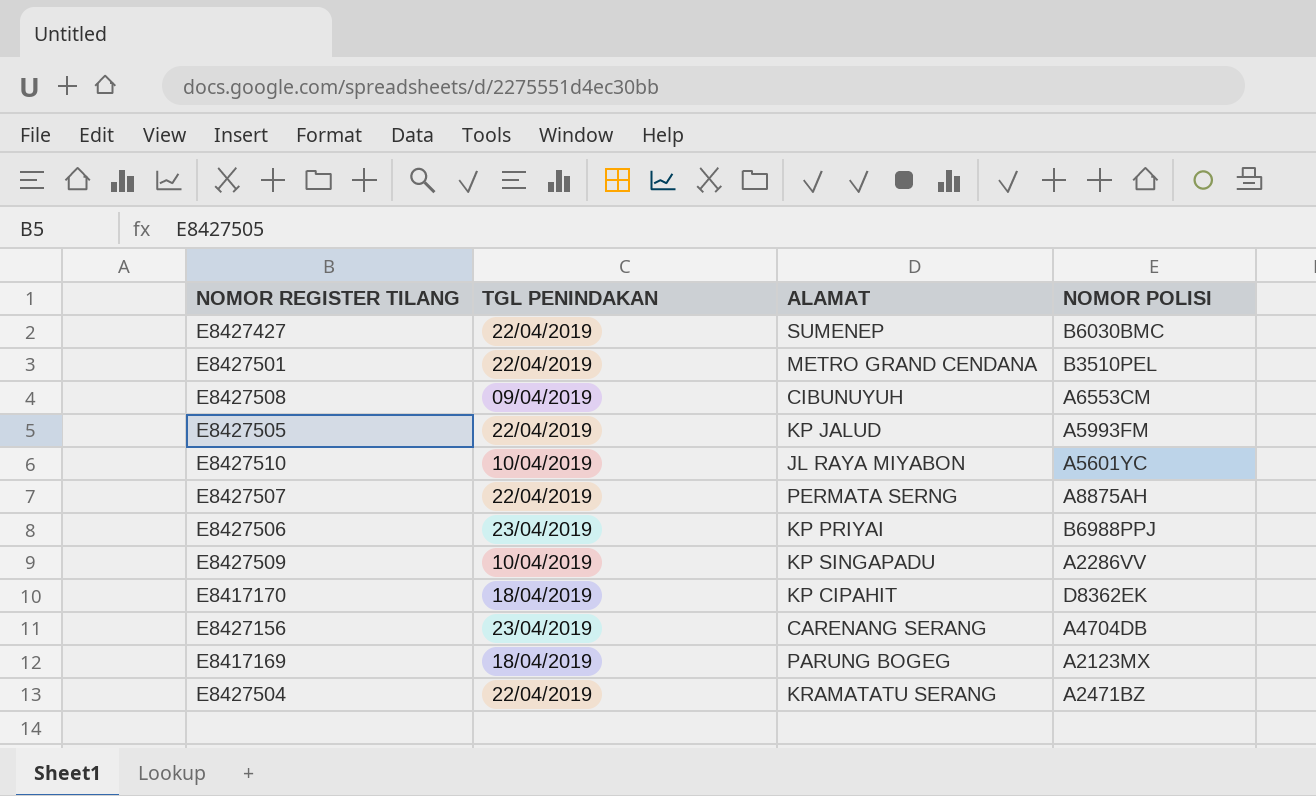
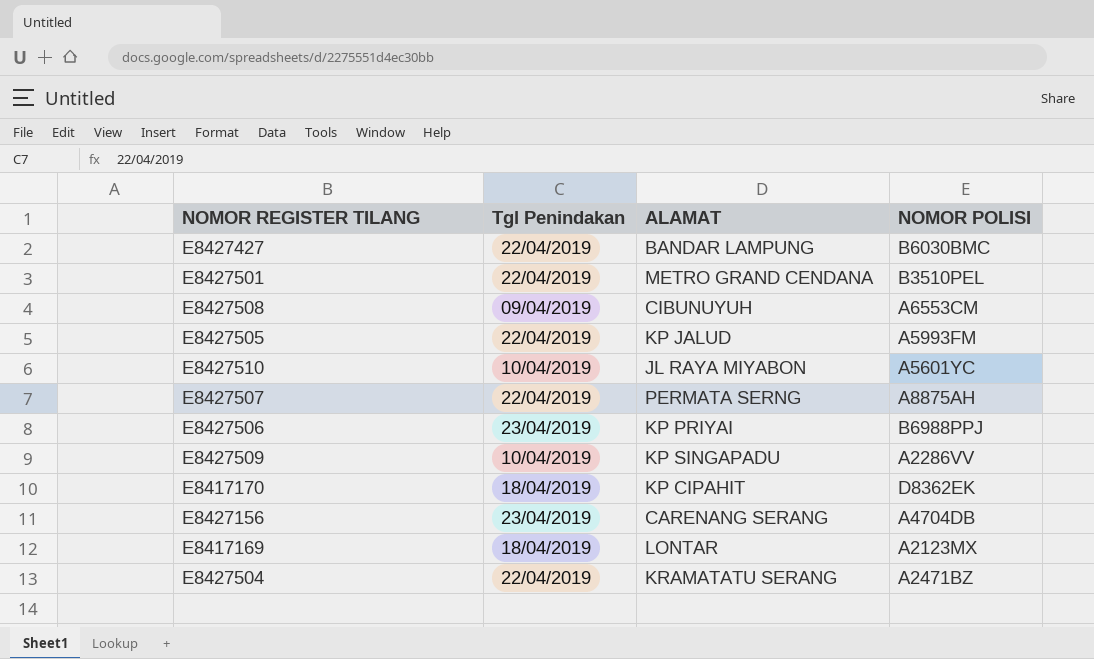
column name: TGL PENINDAKAN -> Tgl Penindakan
E8427427 | ALAMAT: SUMENEP -> BANDAR LAMPUNG
E8417169 | ALAMAT: PARUNG BOGEG -> LONTAR

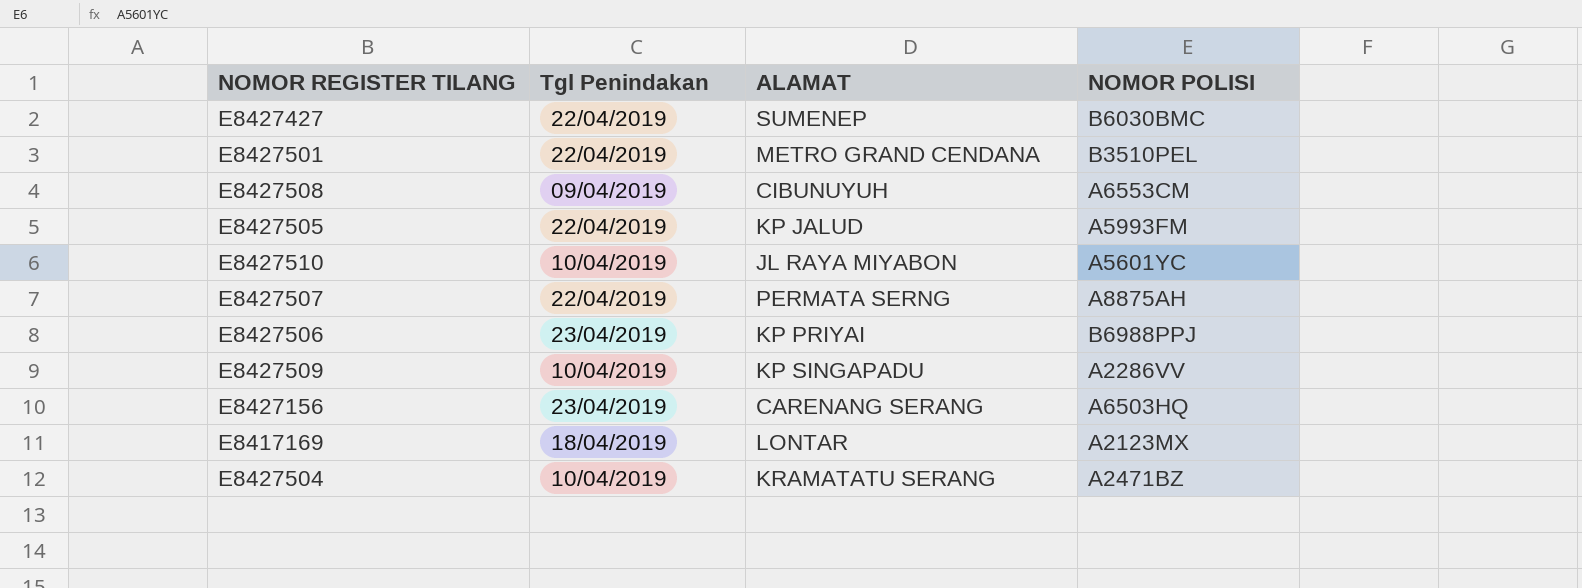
row E8417170: 18/04/2019 | KP CIPAHIT | D8362EK -> none
E8427427 | ALAMAT: BANDAR LAMPUNG -> SUMENEP
E8427156 | NOMOR POLISI: A4704DB -> A6503HQ
E8427504 | Tgl Penindakan: 22/04/2019 -> 10/04/2019

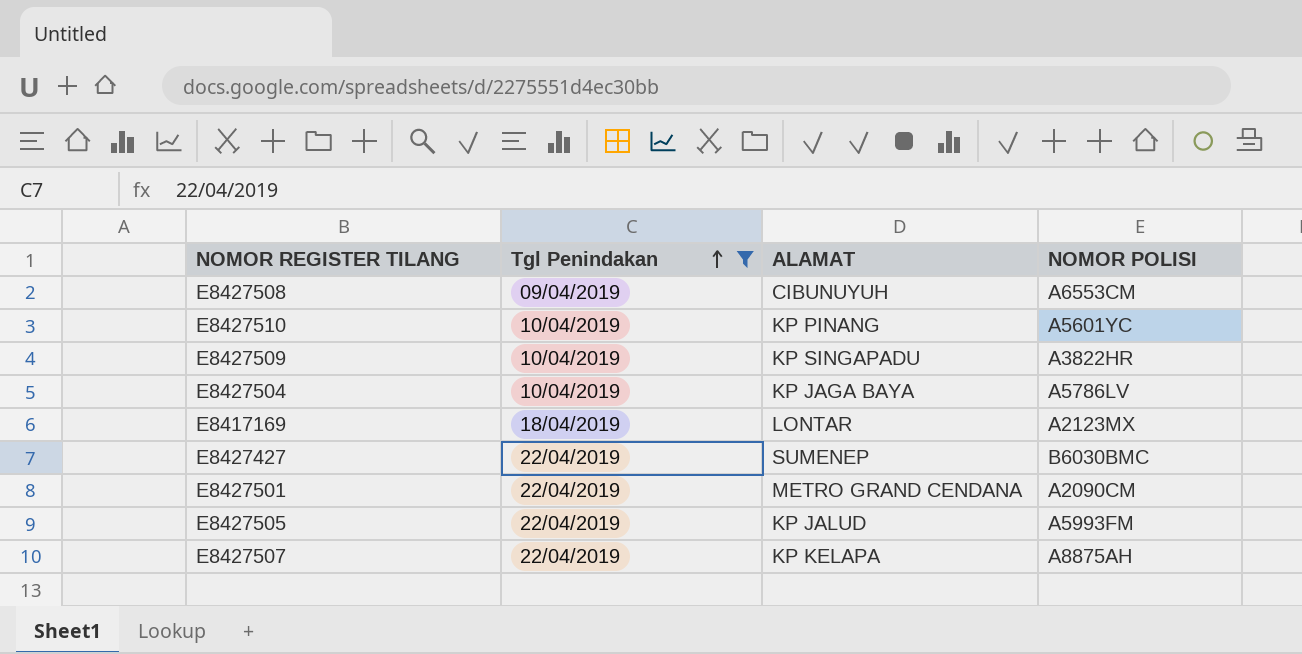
filter: none -> Tgl Penindakan != 23/04/2019
row order: none -> Tgl Penindakan ascending
E8427510 | ALAMAT: JL RAYA MIYABON -> KP PINANG
E8427509 | NOMOR POLISI: A2286VV -> A3822HR
E8427504 | ALAMAT: KRAMATATU SERANG -> KP JAGA BAYA
E8427504 | NOMOR POLISI: A2471BZ -> A5786LV
E8427501 | NOMOR POLISI: B3510PEL -> A2090CM
E8427507 | ALAMAT: PERMATA SERNG -> KP KELAPA

